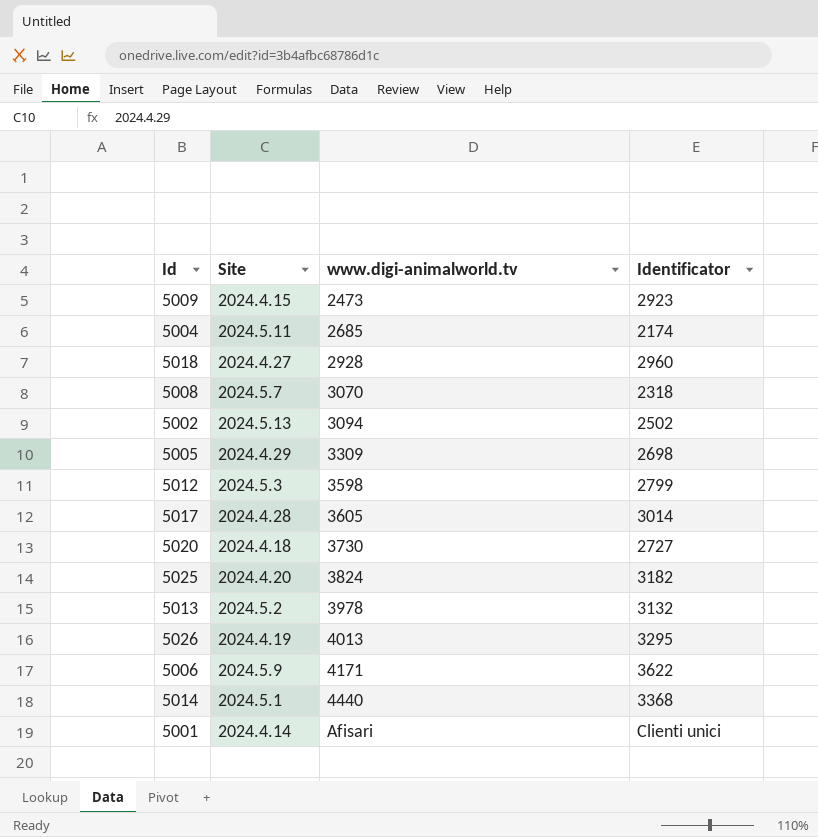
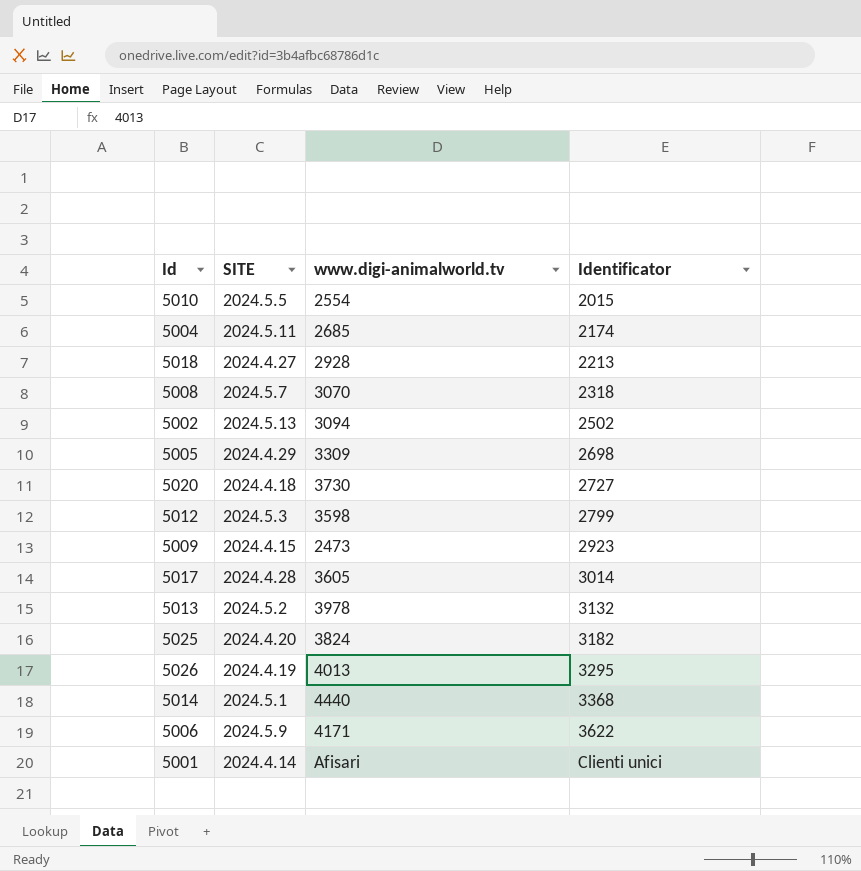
row order: www.digi-animalworld.tv ascending -> Identificator ascending
column name: Site -> SITE
row 5010: none -> 2024.5.5 | 2554 | 2015
5018 | Identificator: 2960 -> 2213

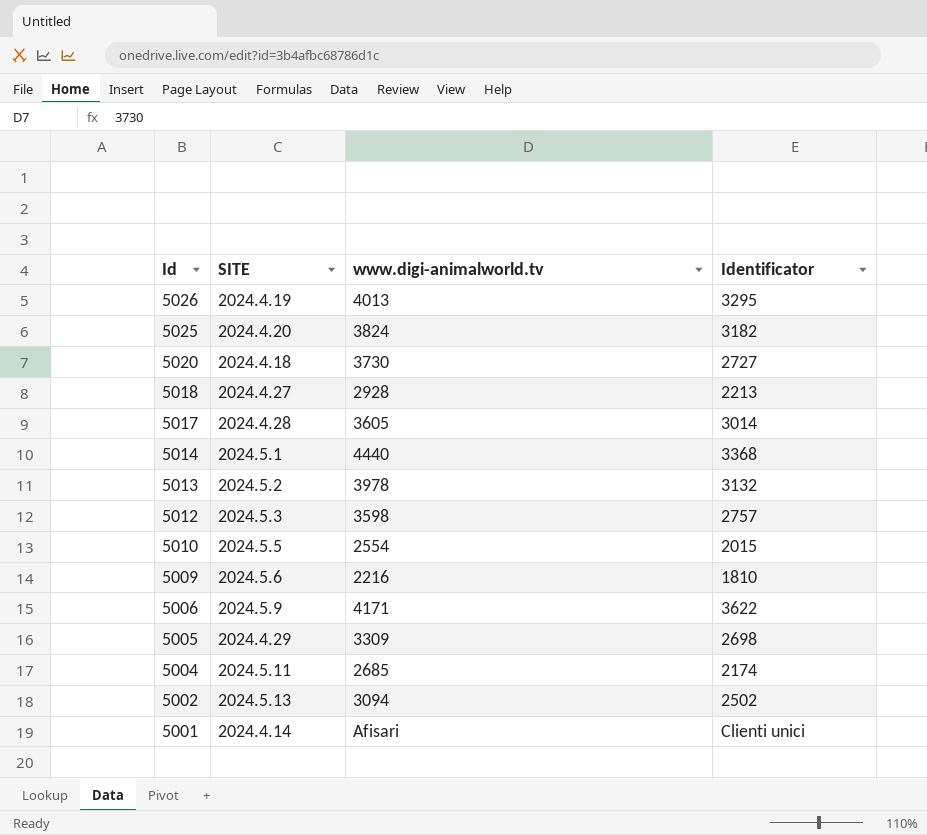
row order: Identificator ascending -> Id descending
row 5008: 2024.5.7 | 3070 | 2318 -> none
5012 | Identificator: 2799 -> 2757
5009 | SITE: 2024.4.15 -> 2024.5.6
5009 | www.digi-animalworld.tv: 2473 -> 2216
5009 | Identificator: 2923 -> 1810

